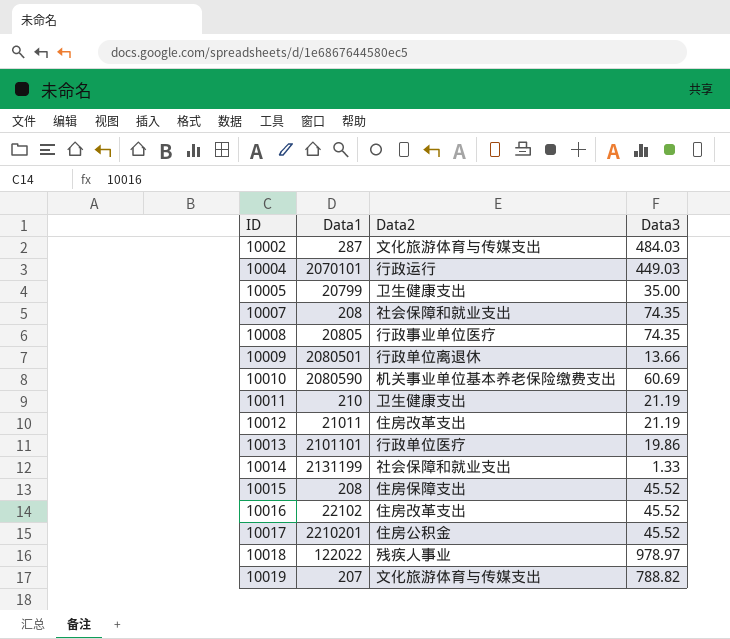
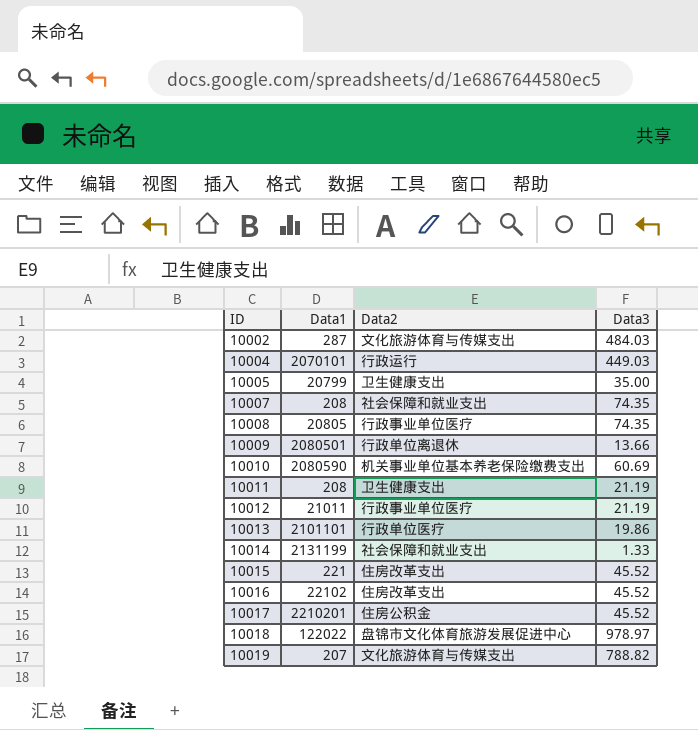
10011 | Data1: 210 -> 208
10012 | Data2: 住房改革支出 -> 行政事业单位医疗
10015 | Data1: 208 -> 221
10015 | Data2: 住房保障支出 -> 住房改革支出
10018 | Data2: 残疾人事业 -> 盘锦市文化体育旅游发展促进中心

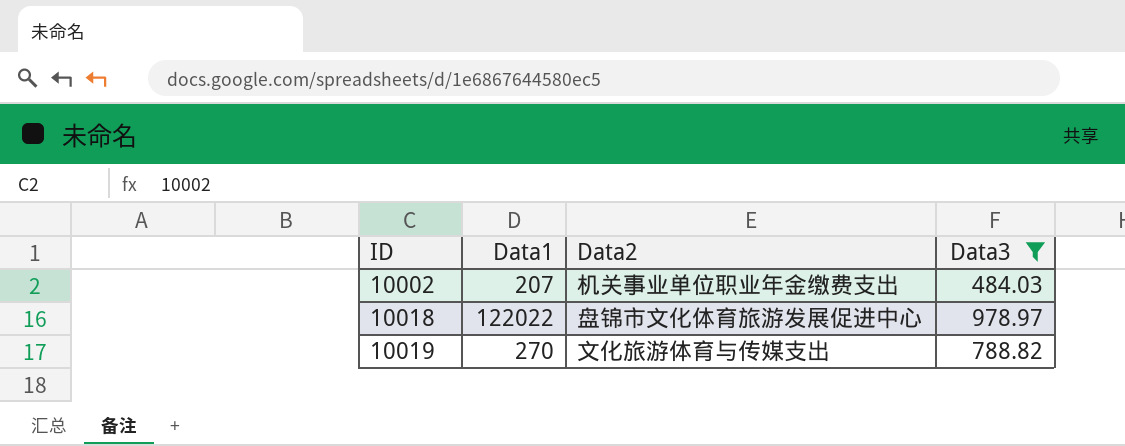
filter: none -> Data3 >= 484.03
10002 | Data1: 287 -> 207
10002 | Data2: 文化旅游体育与传媒支出 -> 机关事业单位职业年金缴费支出
10019 | Data1: 207 -> 270

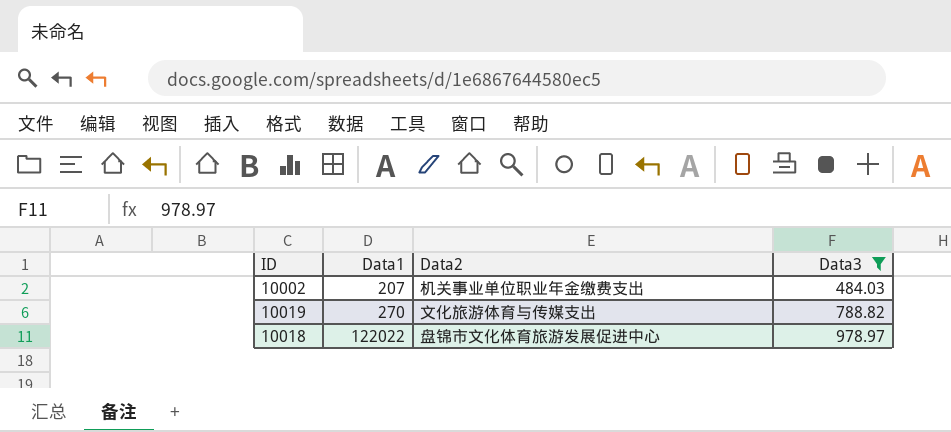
row order: ID ascending -> Data1 ascending

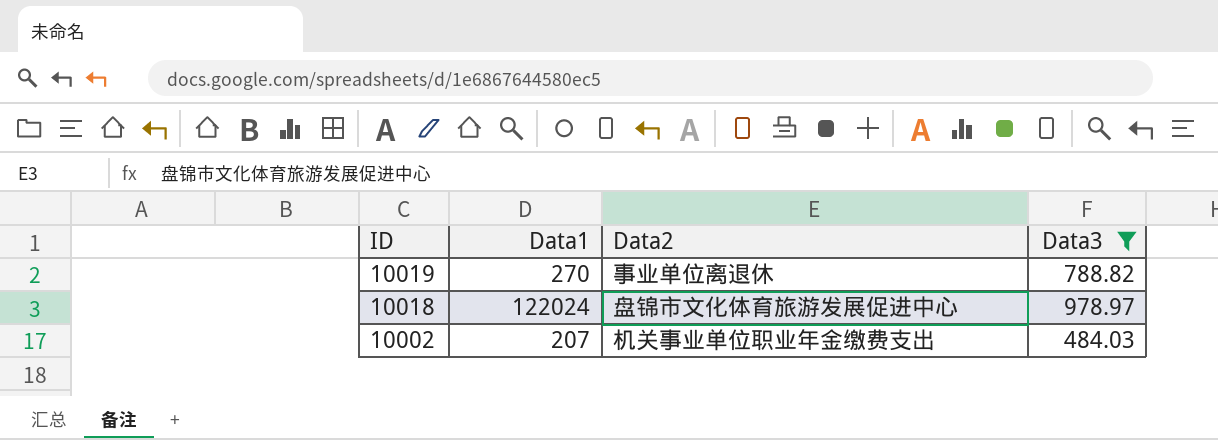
row order: Data1 ascending -> ID descending
10019 | Data2: 文化旅游体育与传媒支出 -> 事业单位离退休
10018 | Data1: 122022 -> 122024

